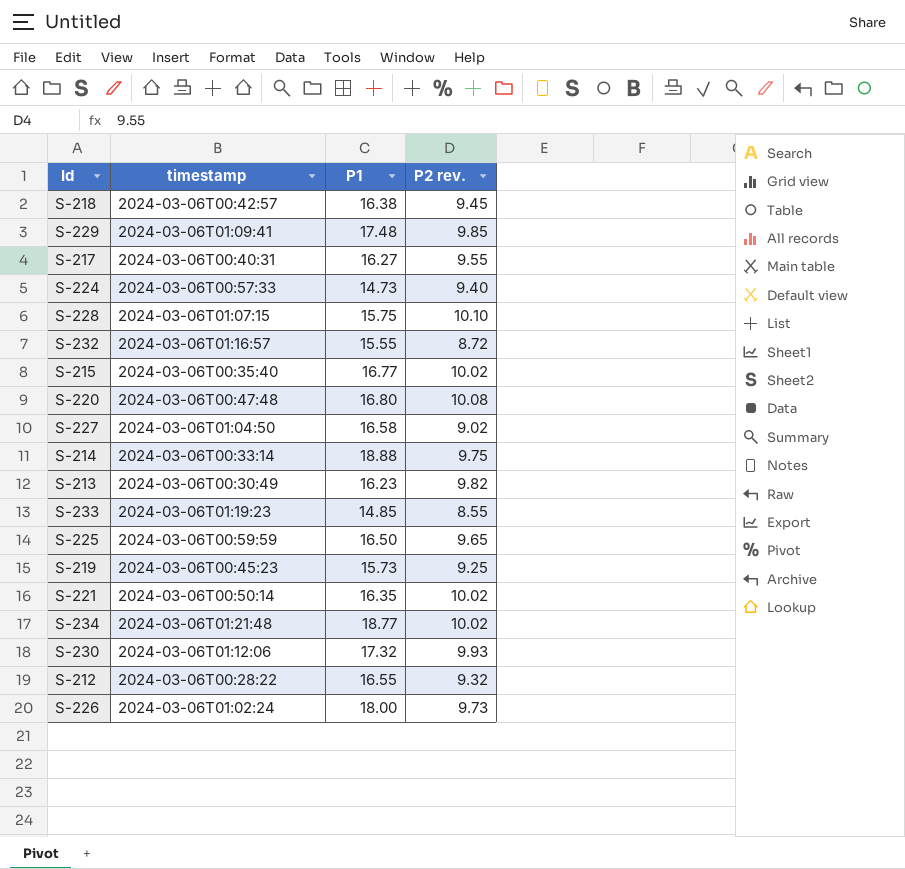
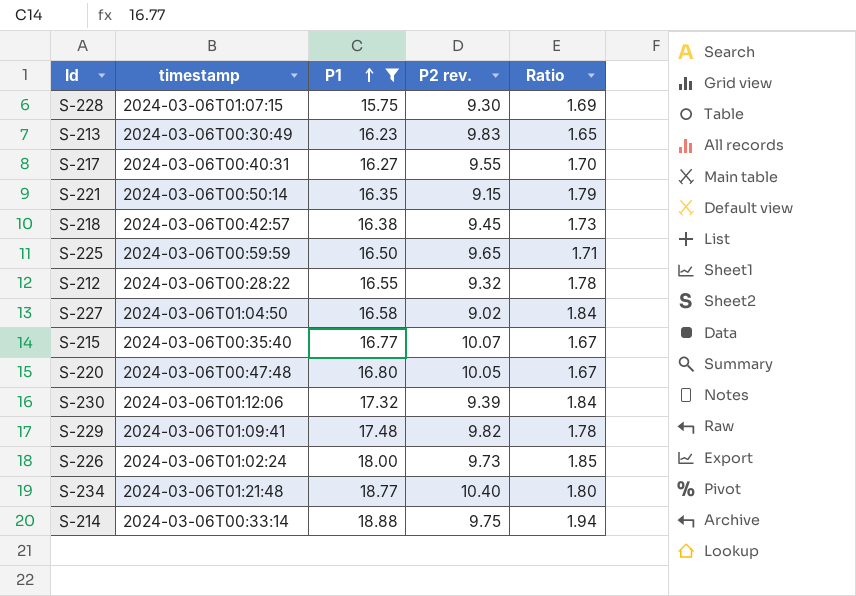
filter: none -> P1 >= 15.75
row order: none -> P1 ascending
column Ratio | formula: none -> [P1] / [P2 rev.]
S-228 | P2 rev.: 10.10 -> 9.30
S-213 | P2 rev.: 9.82 -> 9.83
S-221 | P2 rev.: 10.02 -> 9.15
S-215 | P2 rev.: 10.02 -> 10.07
S-220 | P2 rev.: 10.08 -> 10.05
S-230 | P2 rev.: 9.93 -> 9.39
S-229 | P2 rev.: 9.85 -> 9.82
S-234 | P2 rev.: 10.02 -> 10.40

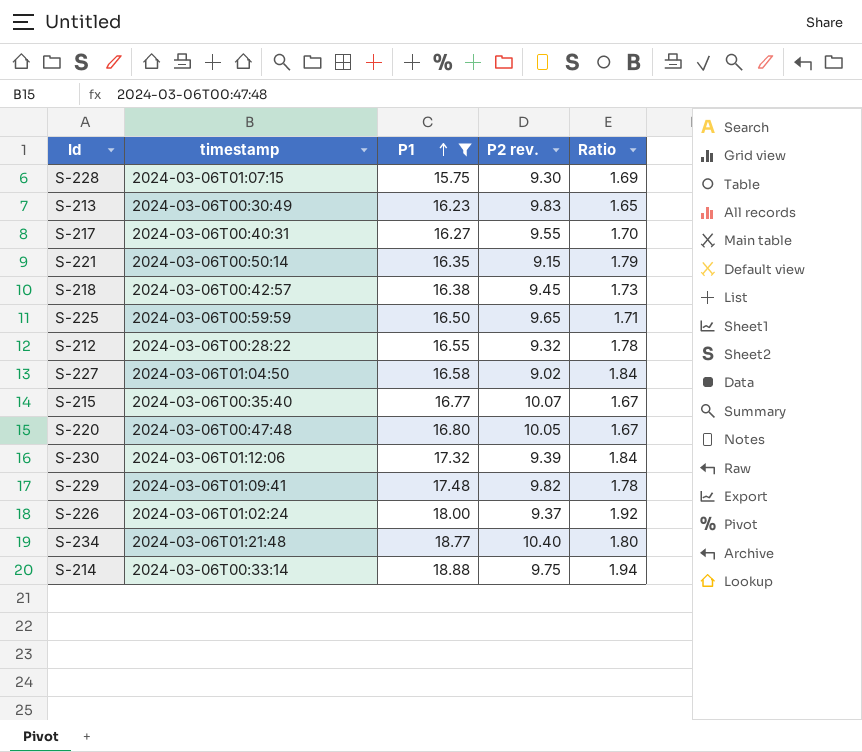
S-226 | P2 rev.: 9.73 -> 9.37
S-226 | Ratio: 1.85 -> 1.92

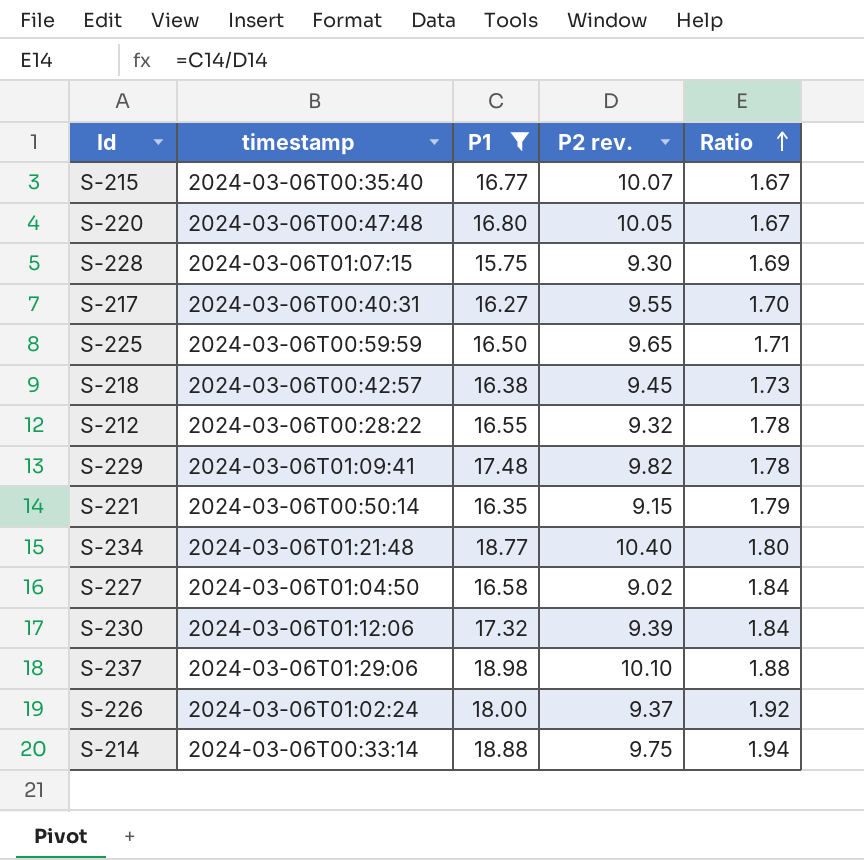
row order: P1 ascending -> Ratio ascending
row S-213: 2024-03-06T00:30:49 | 16.23 | 9.83 | 1.65 -> none
row S-237: none -> 2024-03-06T01:29:06 | 18.98 | 10.10 | 1.88

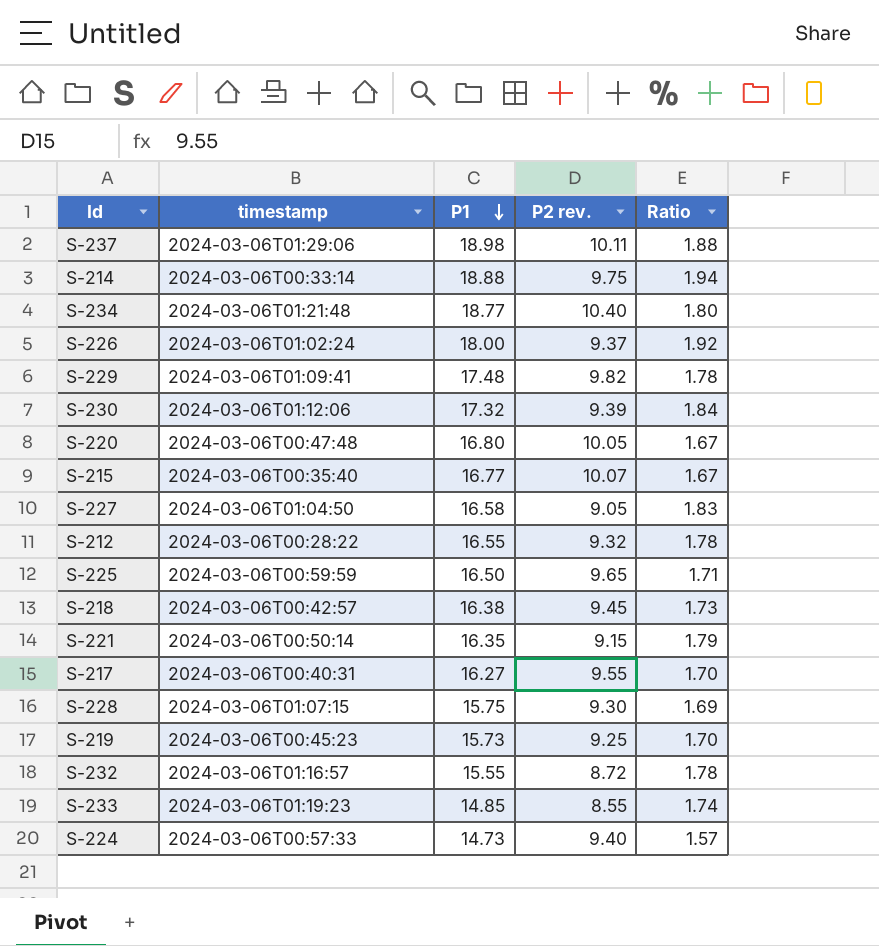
filter: P1 >= 15.75 -> none
row order: Ratio ascending -> P1 descending
S-237 | P2 rev.: 10.10 -> 10.11
S-227 | P2 rev.: 9.02 -> 9.05
S-227 | Ratio: 1.84 -> 1.83

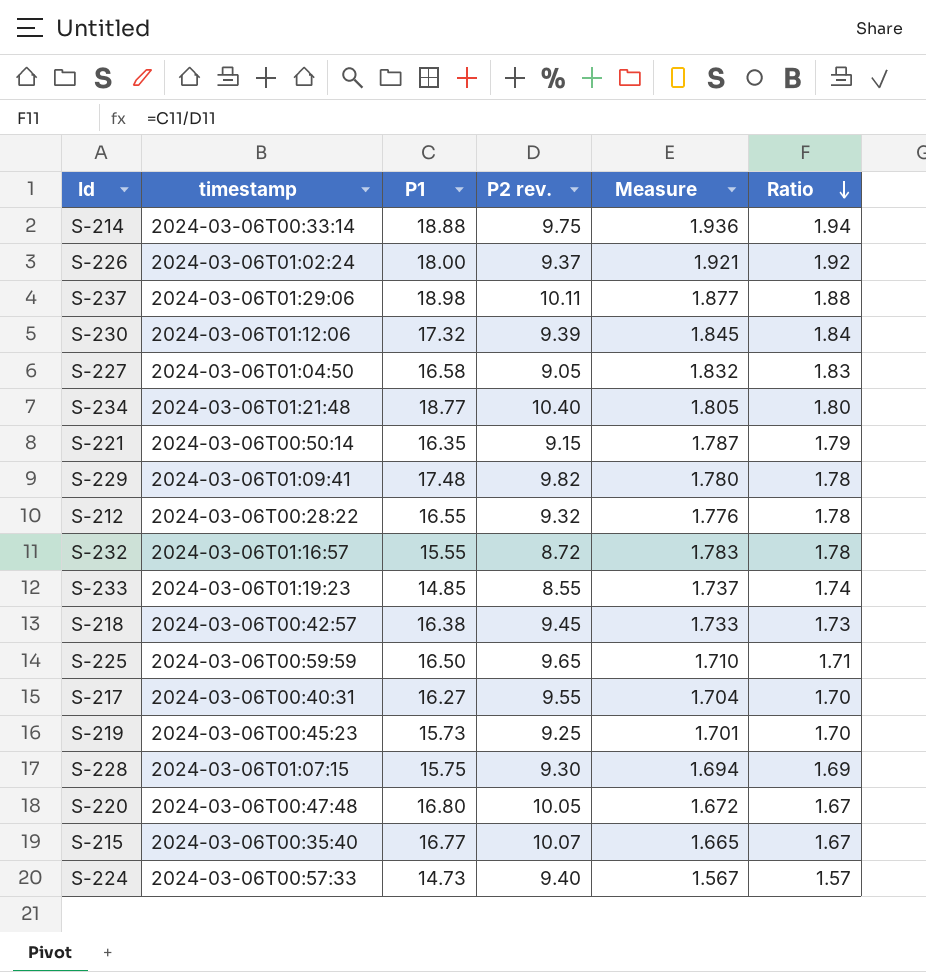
row order: P1 descending -> Ratio descending
column Measure | formula: none -> [P1] / [P2 rev.]

